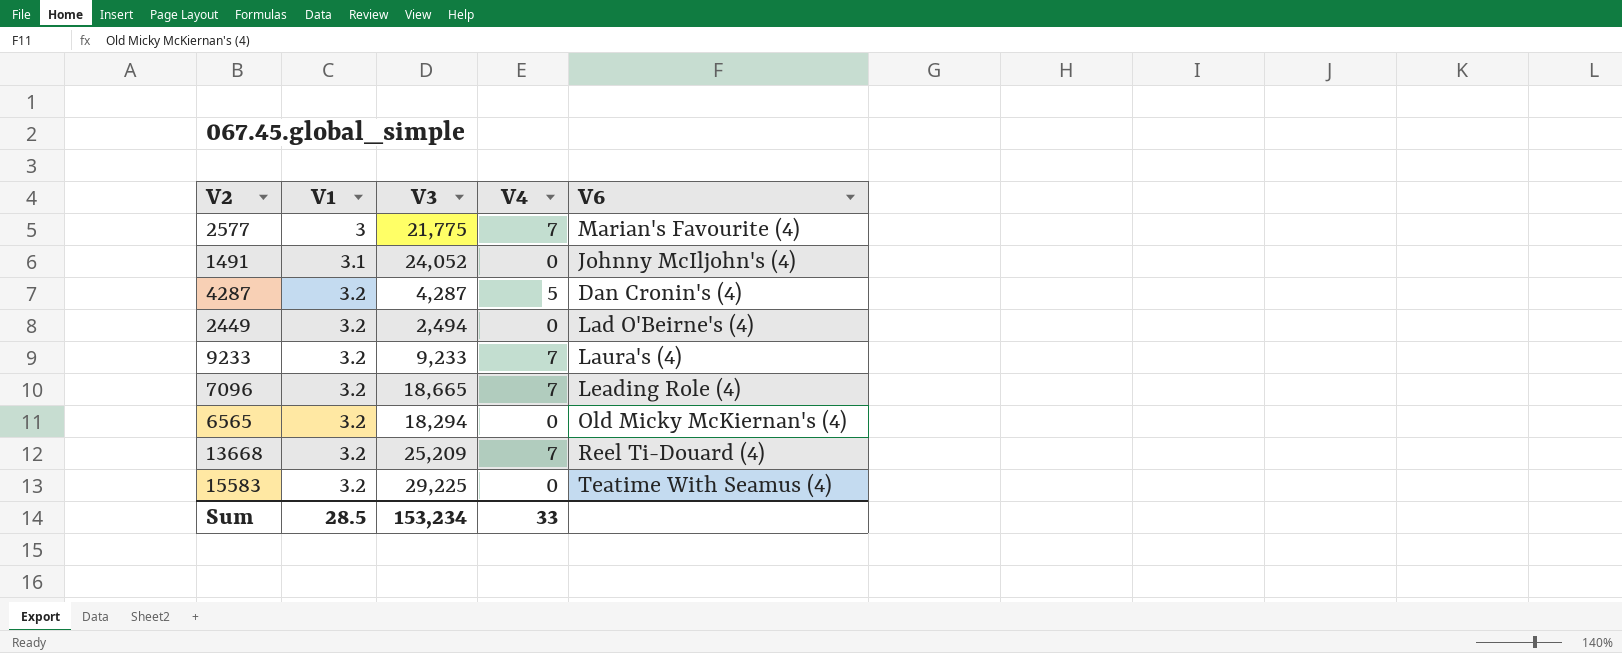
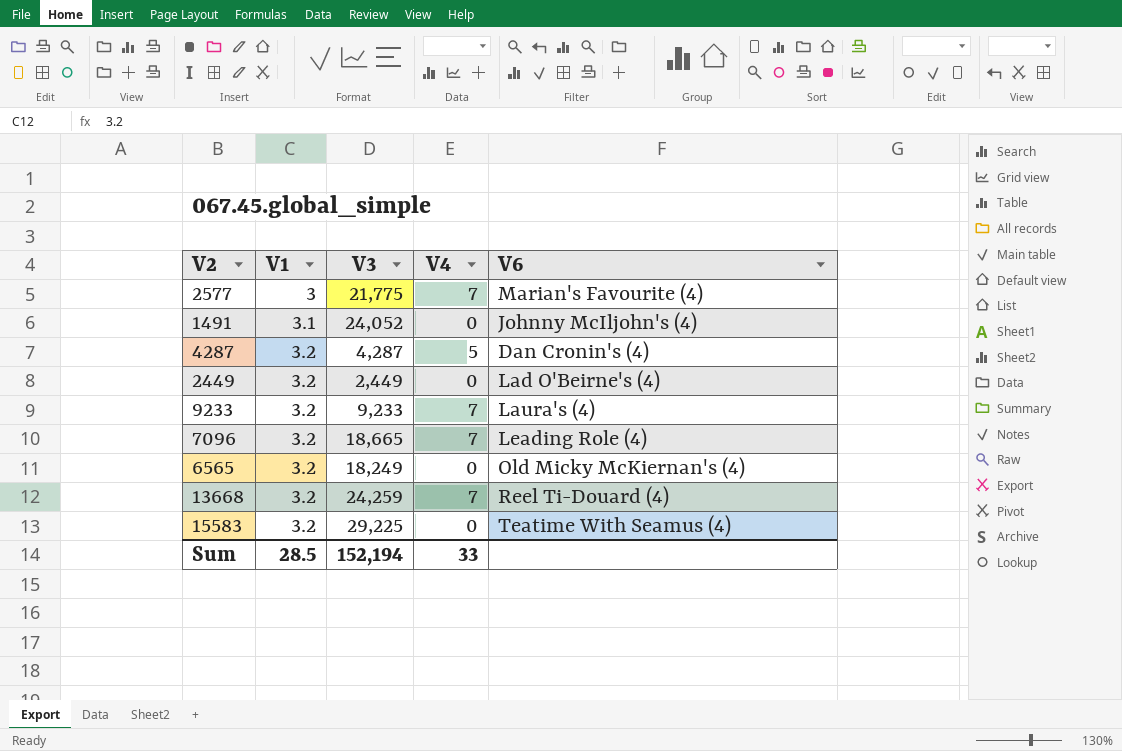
2449 | V3: 2,494 -> 2,449
6565 | V3: 18,294 -> 18,249
13668 | V3: 25,209 -> 24,259
Sum | V3: 153,234 -> 152,194

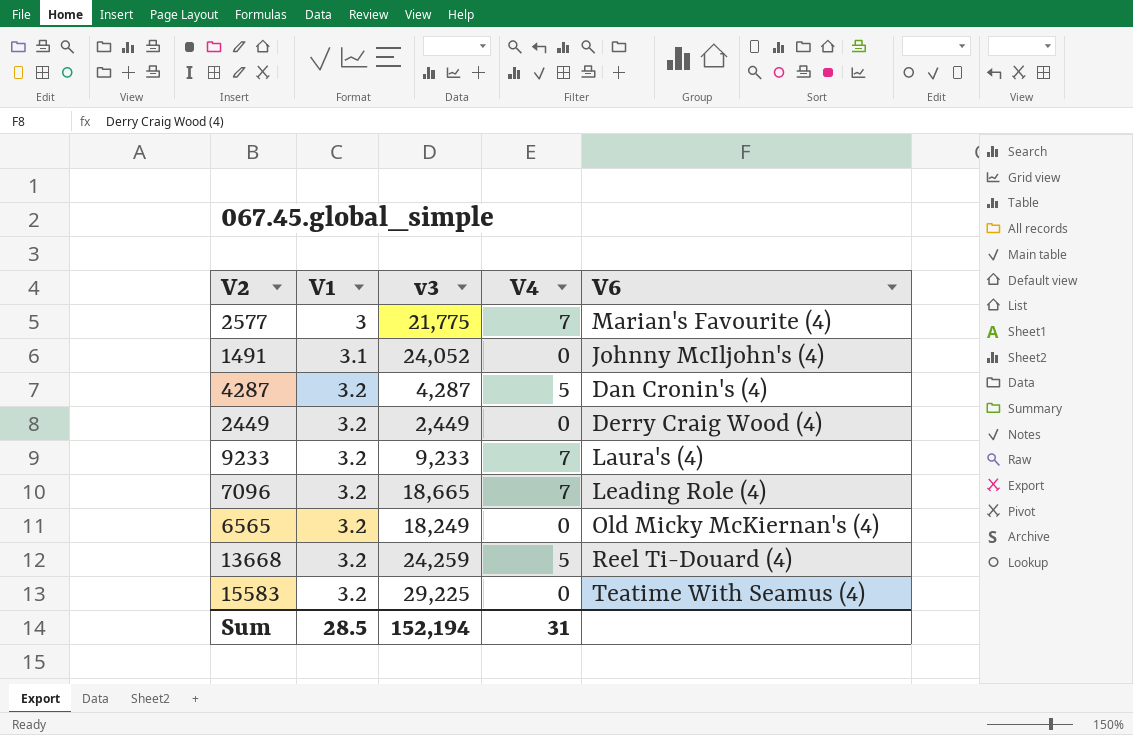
column name: V3 -> v3
2449 | V6: Lad O'Beirne's (4) -> Derry Craig Wood (4)
13668 | V4: 7 -> 5
Sum | V4: 33 -> 31

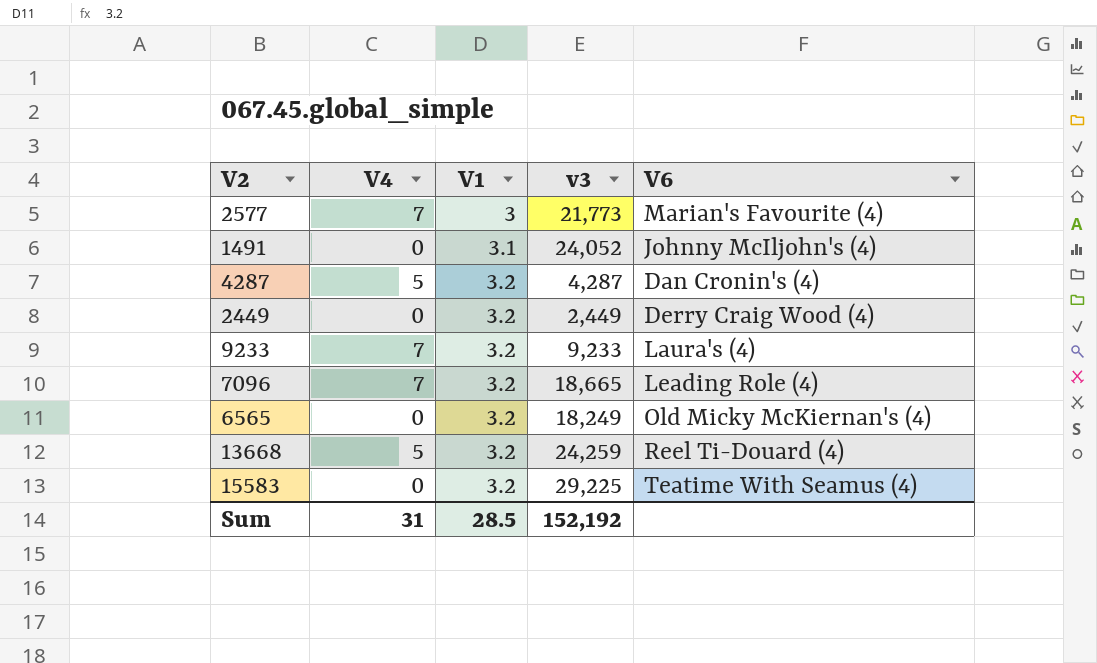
column V4 | position: 4 -> 2
2577 | v3: 21,775 -> 21,773
Sum | v3: 152,194 -> 152,192

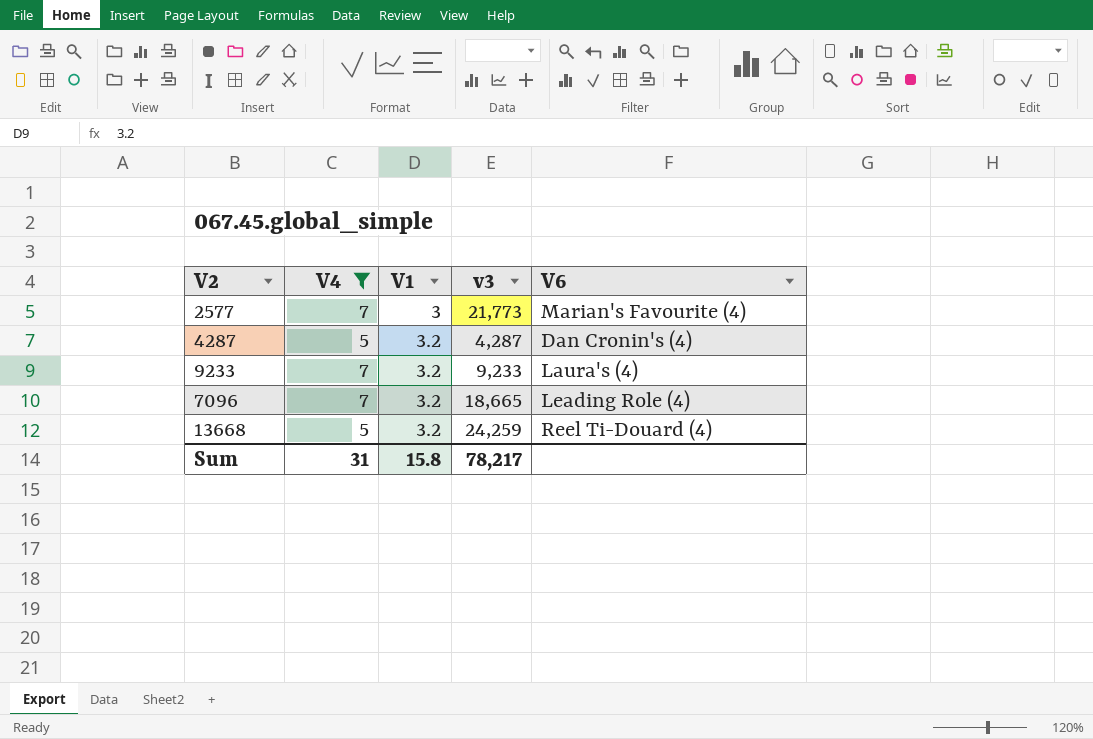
filter: none -> V4 != 0
Sum | V1: 28.5 -> 15.8
Sum | v3: 152,192 -> 78,217

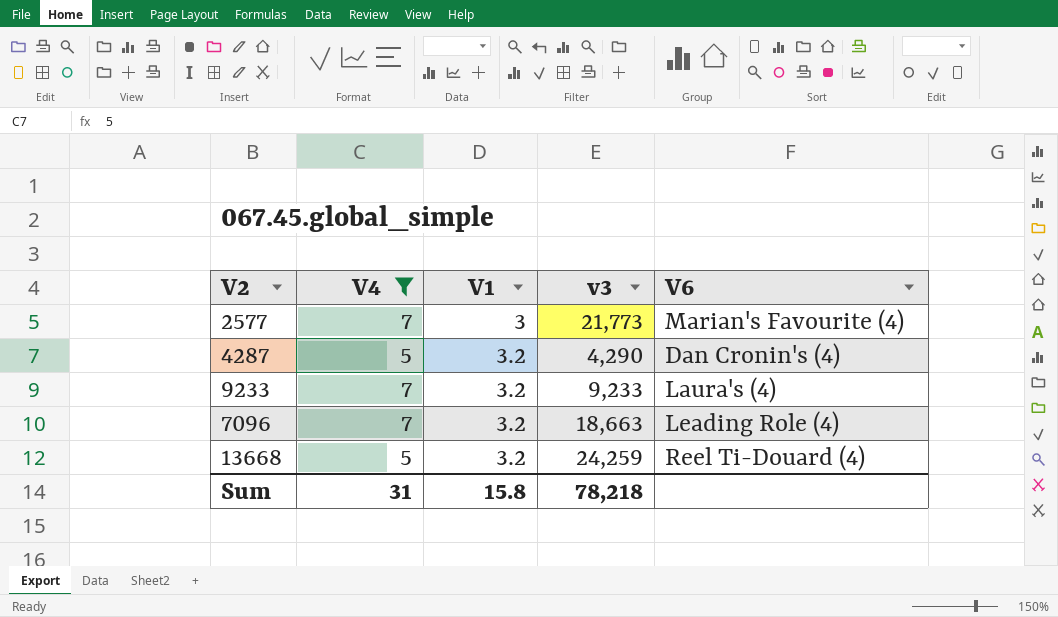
4287 | v3: 4,287 -> 4,290
7096 | v3: 18,665 -> 18,663
Sum | v3: 78,217 -> 78,218

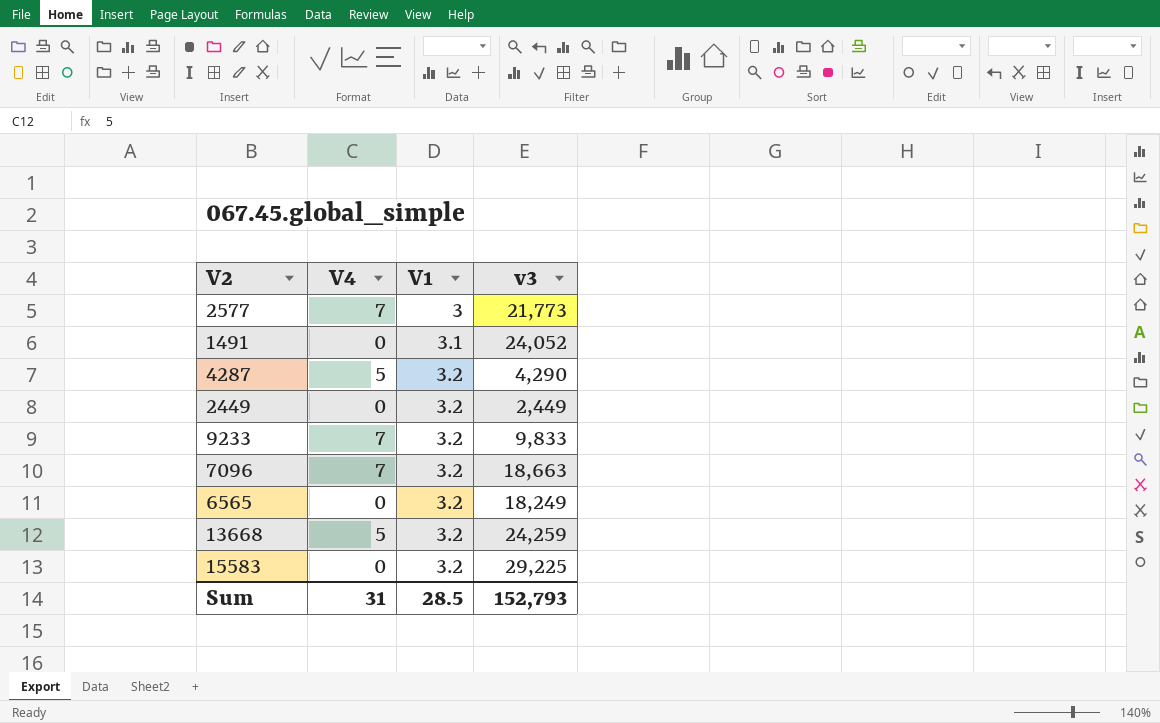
filter: V4 != 0 -> none
column V6 | position: 5 -> none
9233 | v3: 9,233 -> 9,833
Sum | V1: 15.8 -> 28.5
Sum | v3: 78,218 -> 152,793

